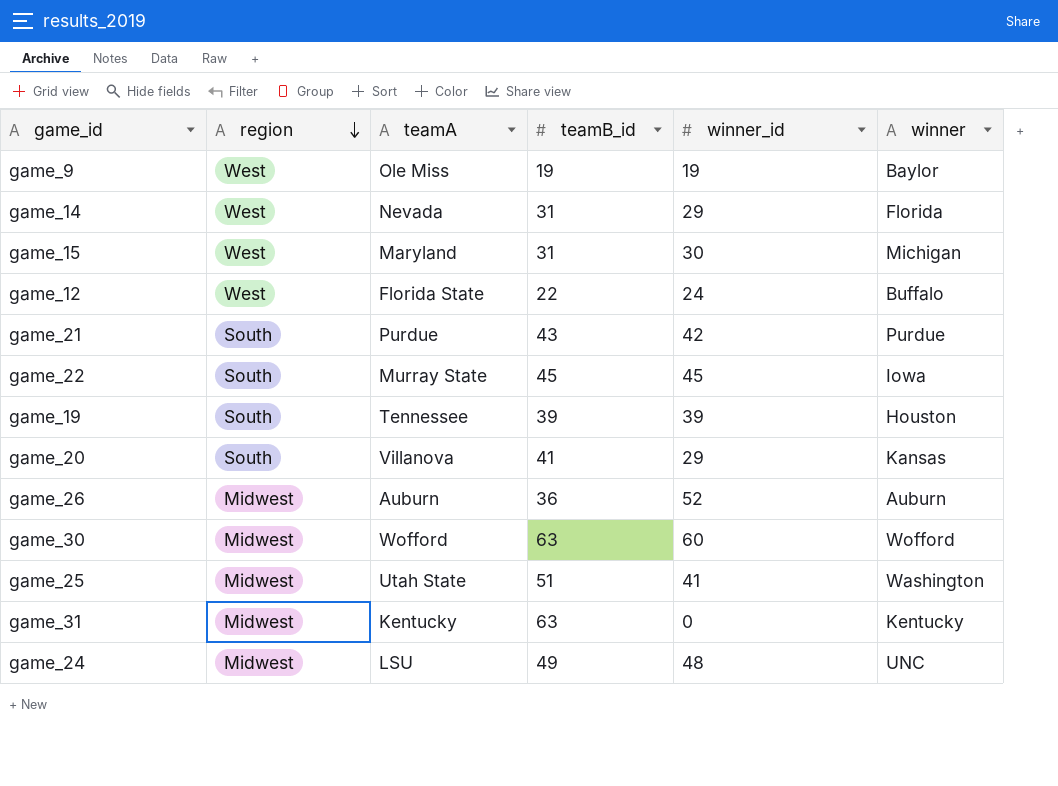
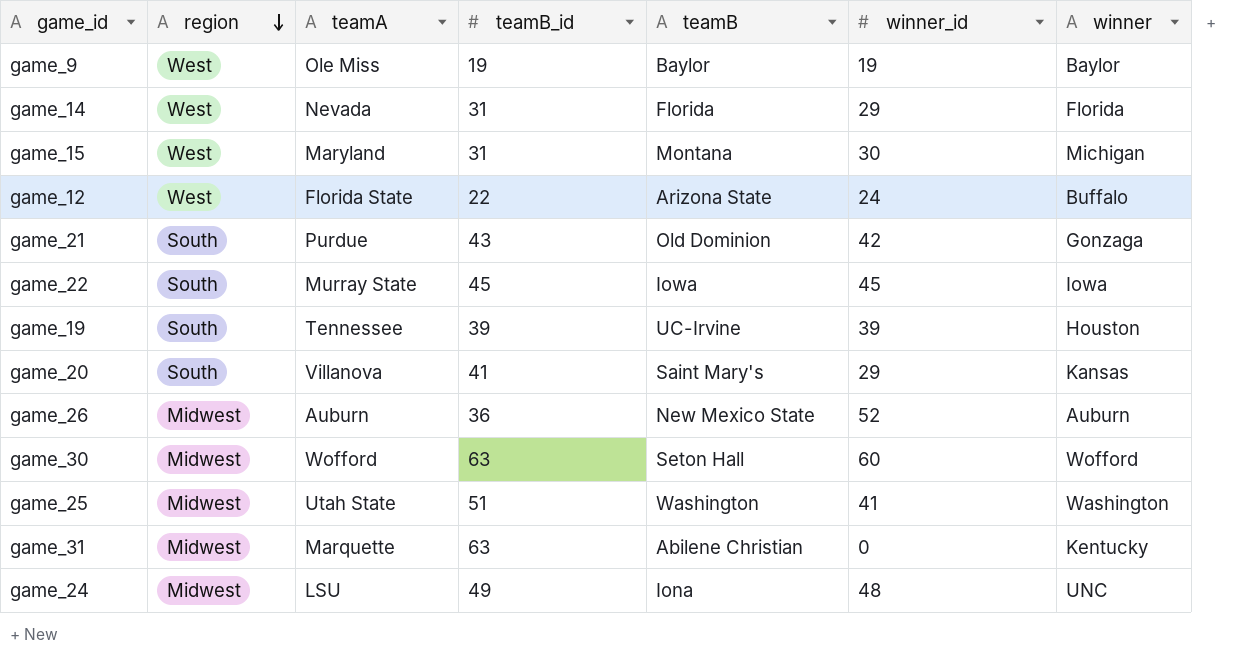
column teamB | position: none -> 5
game_21 | winner: Purdue -> Gonzaga
game_31 | teamA: Kentucky -> Marquette

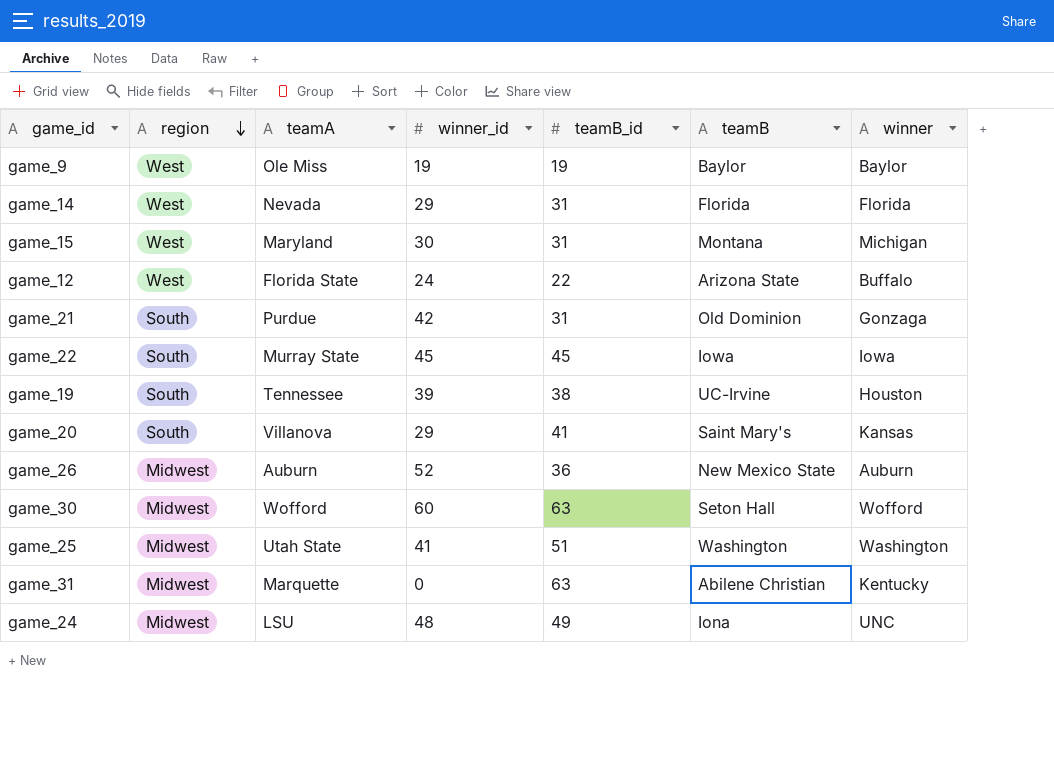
column winner_id | position: 6 -> 4
game_21 | teamB_id: 43 -> 31
game_19 | teamB_id: 39 -> 38

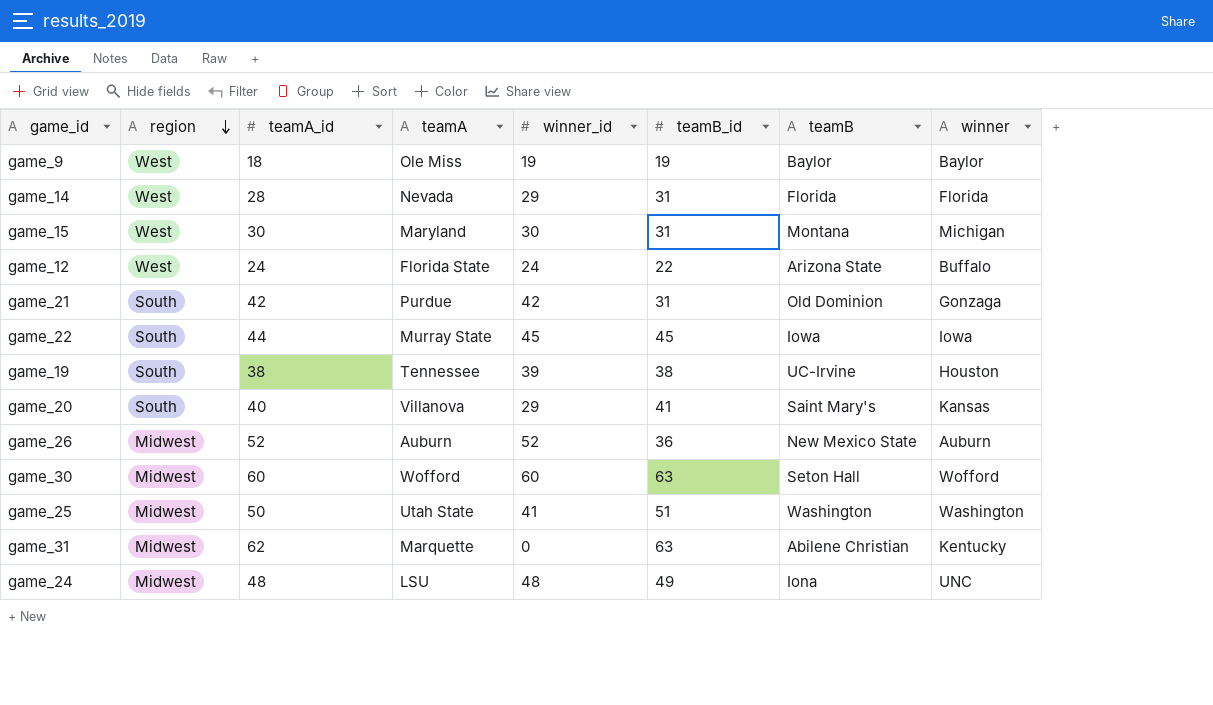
column teamA_id | position: none -> 3

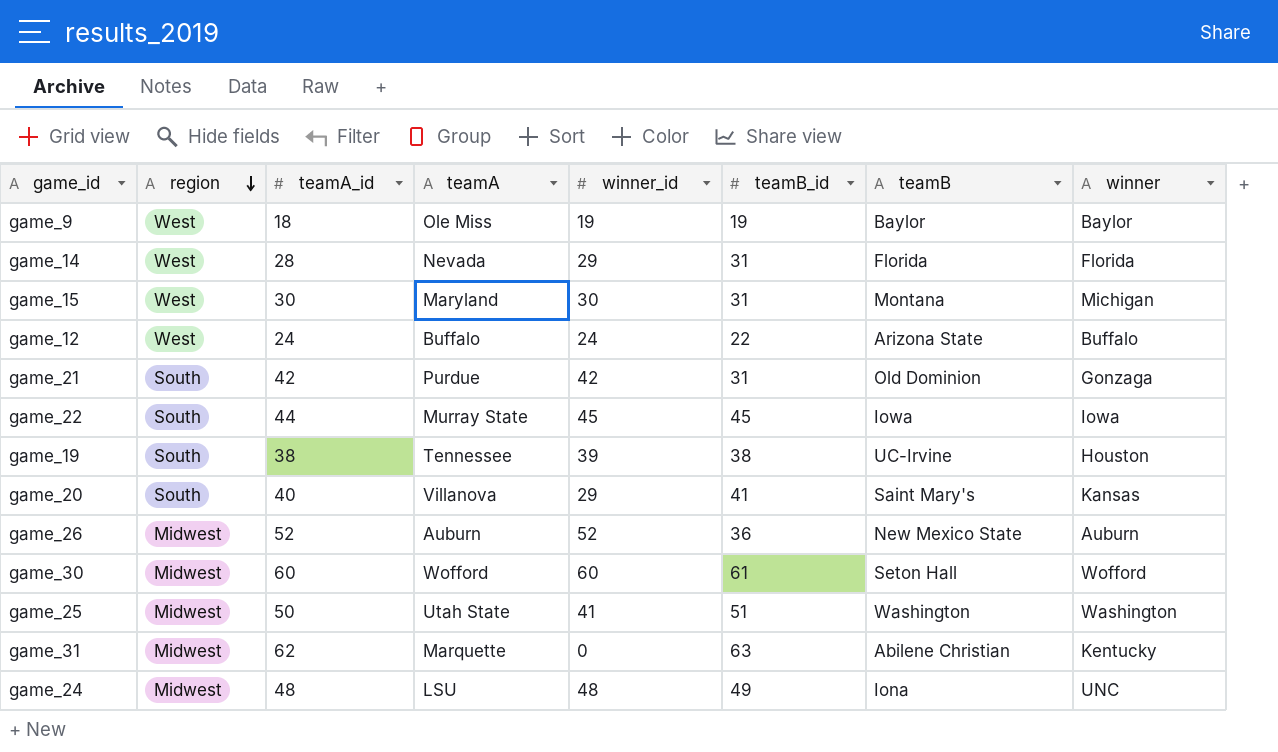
game_12 | teamA: Florida State -> Buffalo
game_30 | teamB_id: 63 -> 61

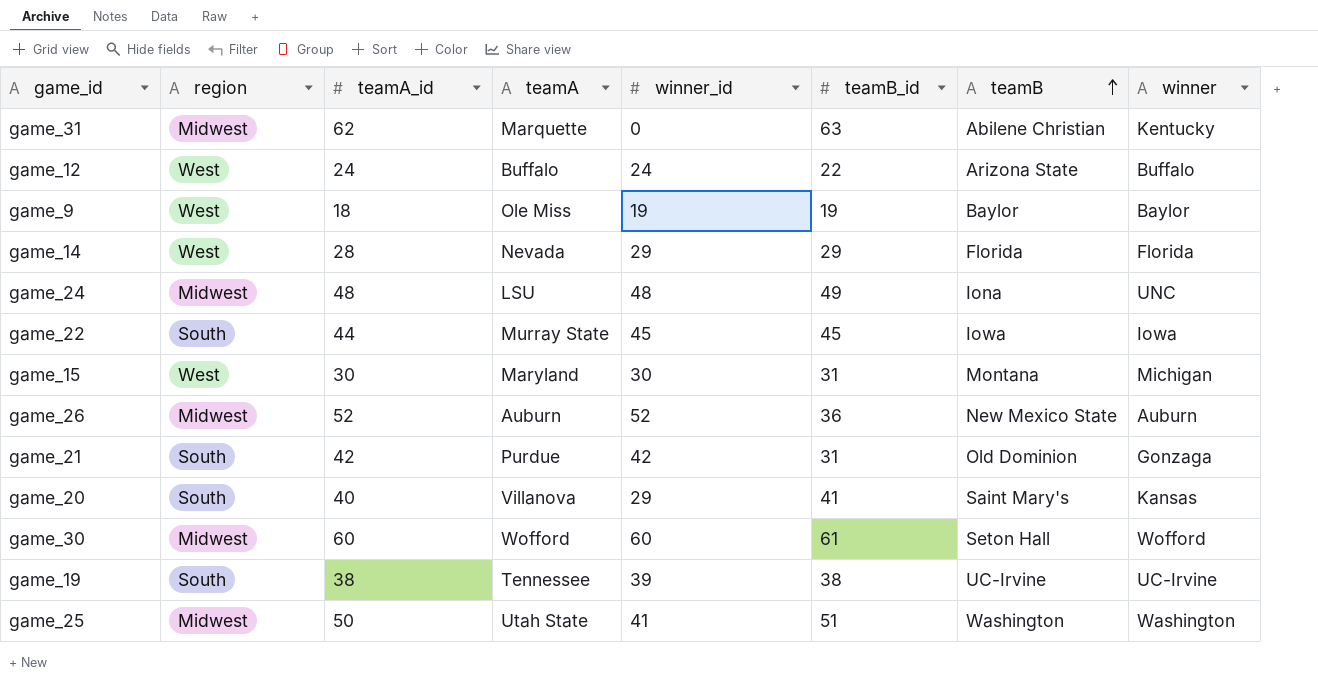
row order: region descending -> teamB ascending
game_14 | teamB_id: 31 -> 29
game_19 | winner: Houston -> UC-Irvine

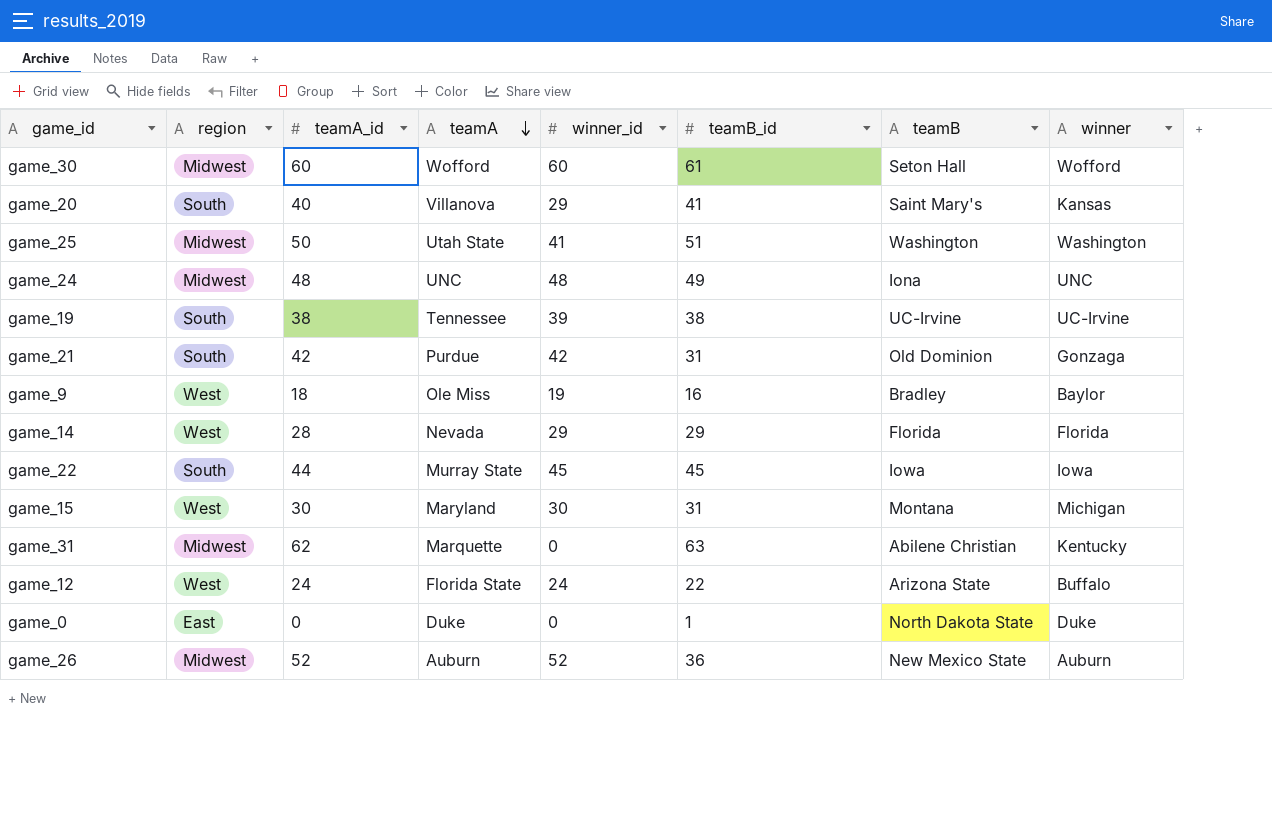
row order: teamB ascending -> teamA descending
game_24 | teamA: LSU -> UNC
game_9 | teamB_id: 19 -> 16
game_9 | teamB: Baylor -> Bradley
game_12 | teamA: Buffalo -> Florida State
row game_0: none -> East | 0 | Duke | 0 | 1 | North Dakota State | Duke

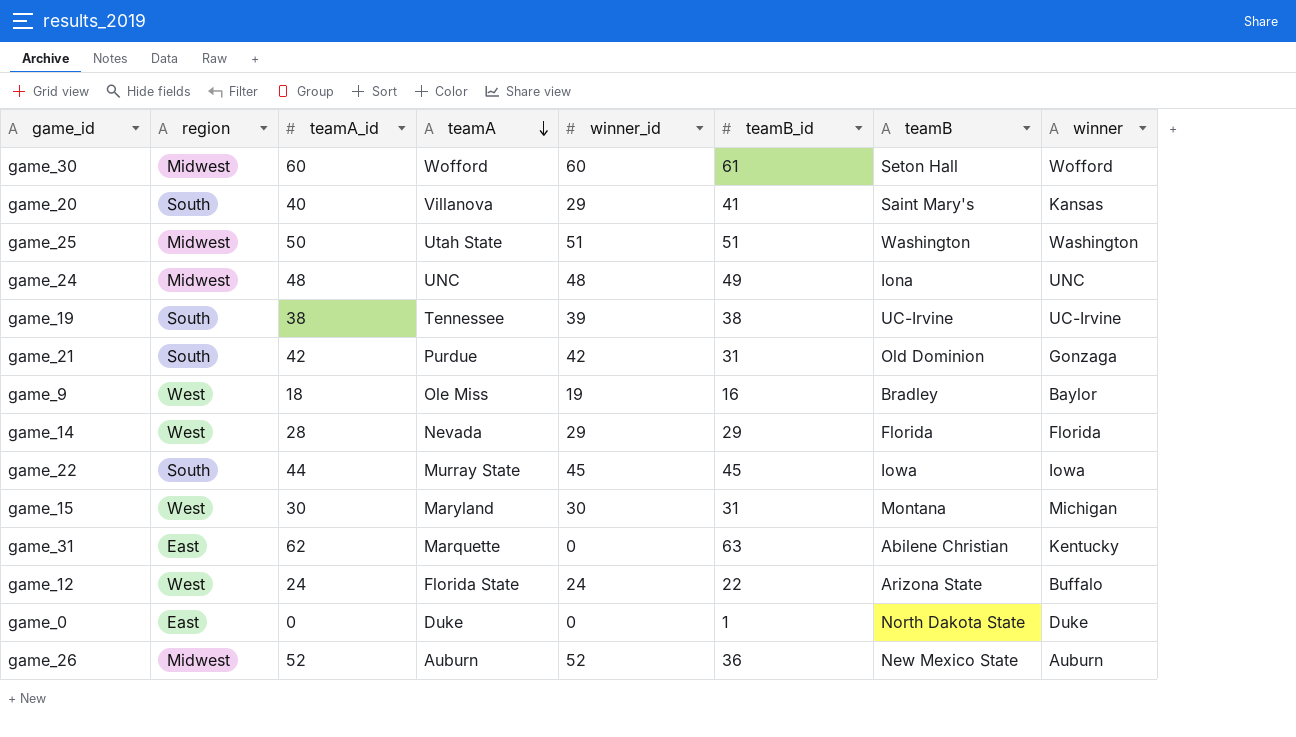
game_25 | winner_id: 41 -> 51
game_31 | region: Midwest -> East

